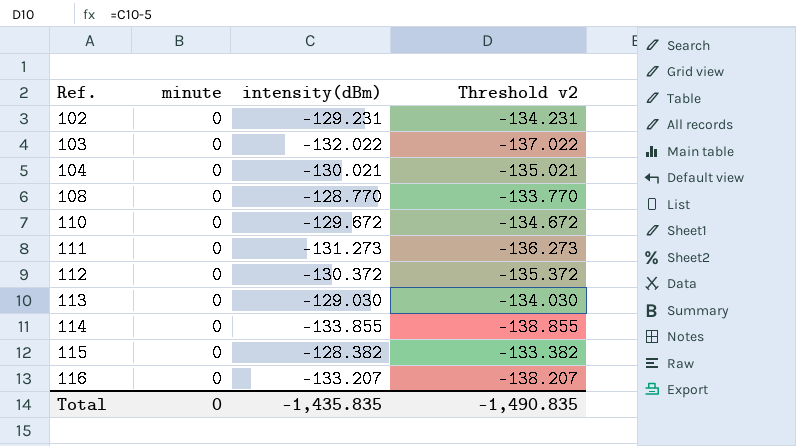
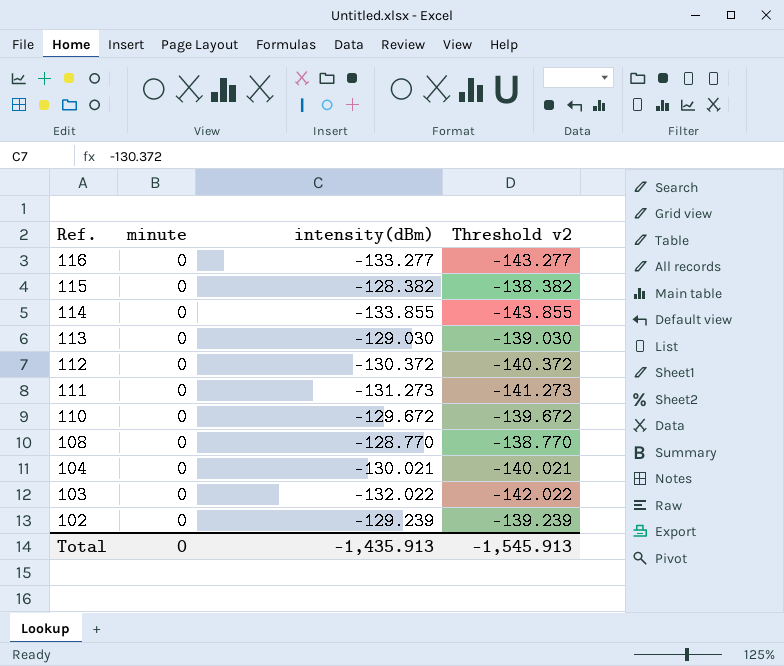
row order: Ref. ascending -> Ref. descending
column Threshold v2 | formula: [intensity(dBm)] - 5 -> [intensity(dBm)] - 10
116 | intensity(dBm): -133.207 -> -133.277
102 | intensity(dBm): -129.231 -> -129.239
Total | intensity(dBm): -1,435.835 -> -1,435.913
Total | Threshold v2: -1,490.835 -> -1,545.913

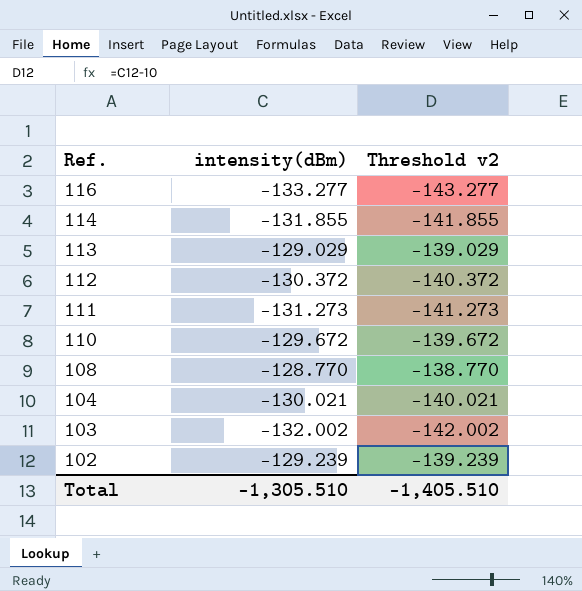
column minute | position: 2 -> none
row 115: 0 | -128.382 | -138.382 -> none
114 | intensity(dBm): -133.855 -> -131.855
114 | Threshold v2: -143.855 -> -141.855
113 | intensity(dBm): -129.030 -> -129.029
113 | Threshold v2: -139.030 -> -139.029
103 | intensity(dBm): -132.022 -> -132.002
103 | Threshold v2: -142.022 -> -142.002
Total | intensity(dBm): -1,435.913 -> -1,305.510
Total | Threshold v2: -1,545.913 -> -1,405.510

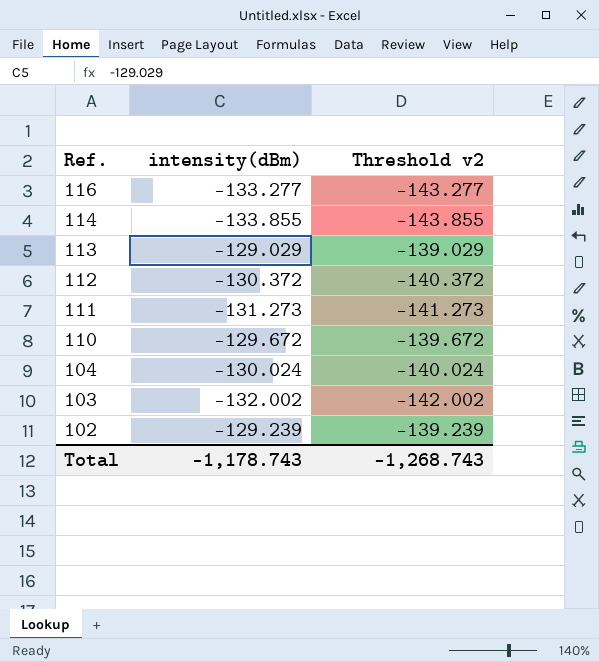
row 108: -128.770 | -138.770 -> none
114 | intensity(dBm): -131.855 -> -133.855
114 | Threshold v2: -141.855 -> -143.855
104 | intensity(dBm): -130.021 -> -130.024
104 | Threshold v2: -140.021 -> -140.024
Total | intensity(dBm): -1,305.510 -> -1,178.743
Total | Threshold v2: -1,405.510 -> -1,268.743

